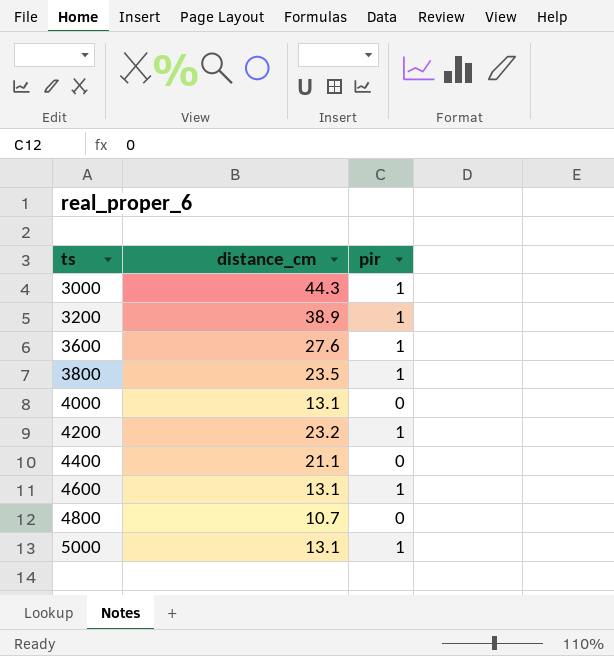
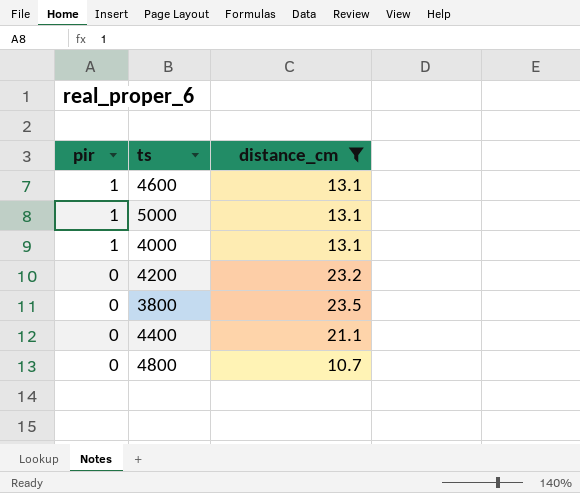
filter: none -> distance_cm <= 23.5
row order: ts ascending -> pir descending
column pir | position: 3 -> 1
4000 | pir: 0 -> 1
4200 | pir: 1 -> 0
3800 | pir: 1 -> 0

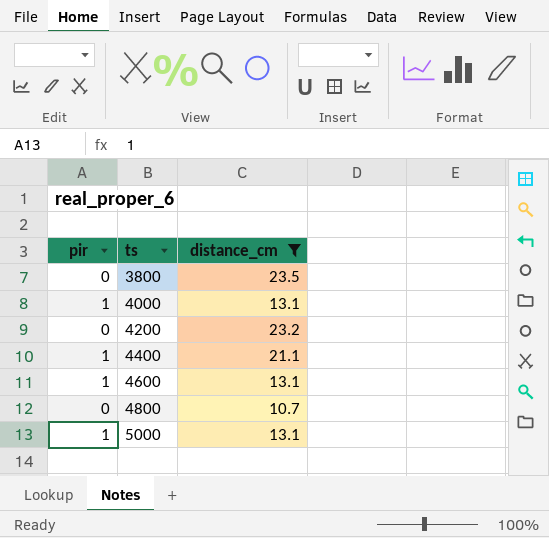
row order: pir descending -> ts ascending
4400 | pir: 0 -> 1

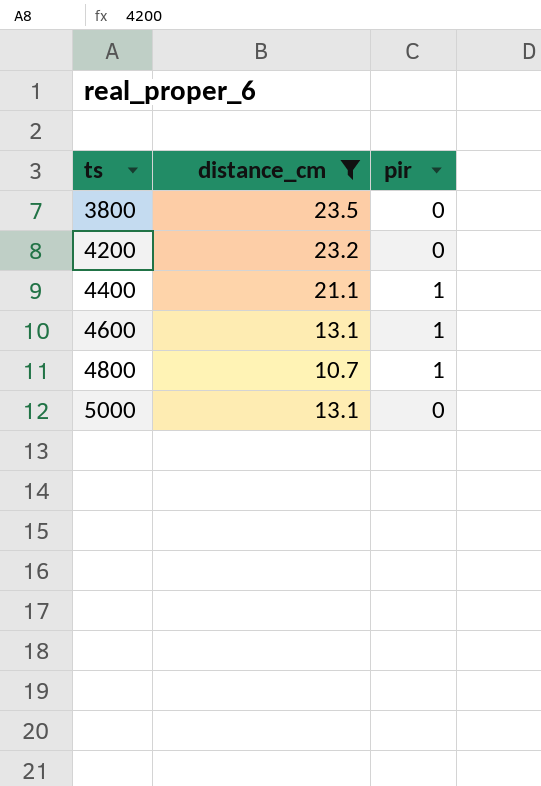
column pir | position: 1 -> 3
row 4000: 1 | 13.1 -> none
4800 | pir: 0 -> 1
5000 | pir: 1 -> 0

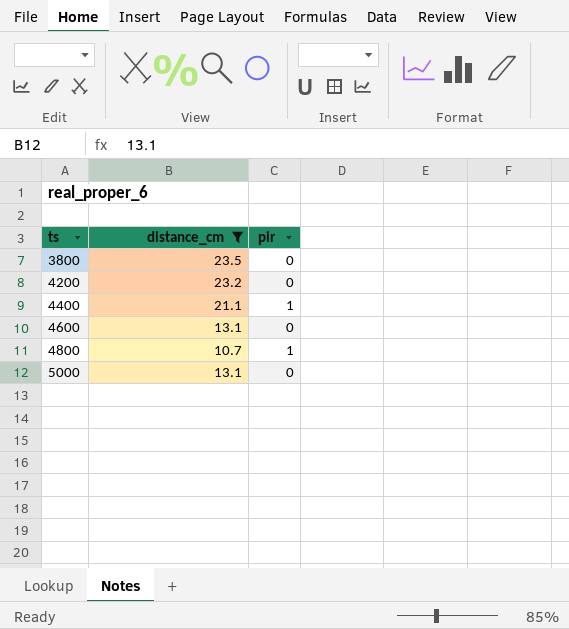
4600 | pir: 1 -> 0

